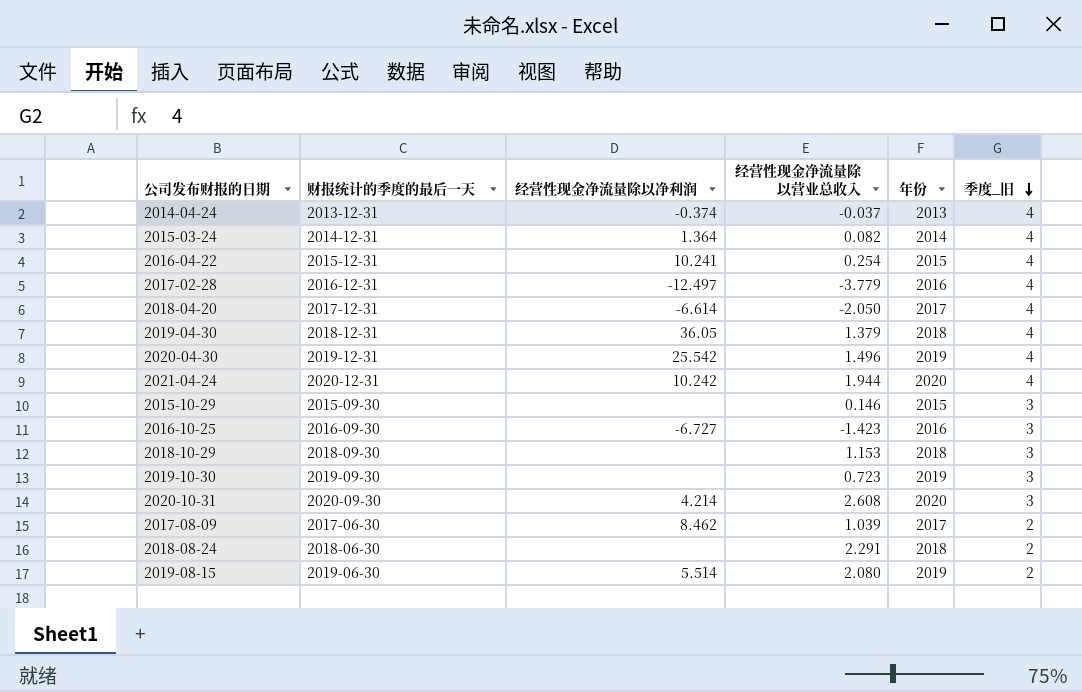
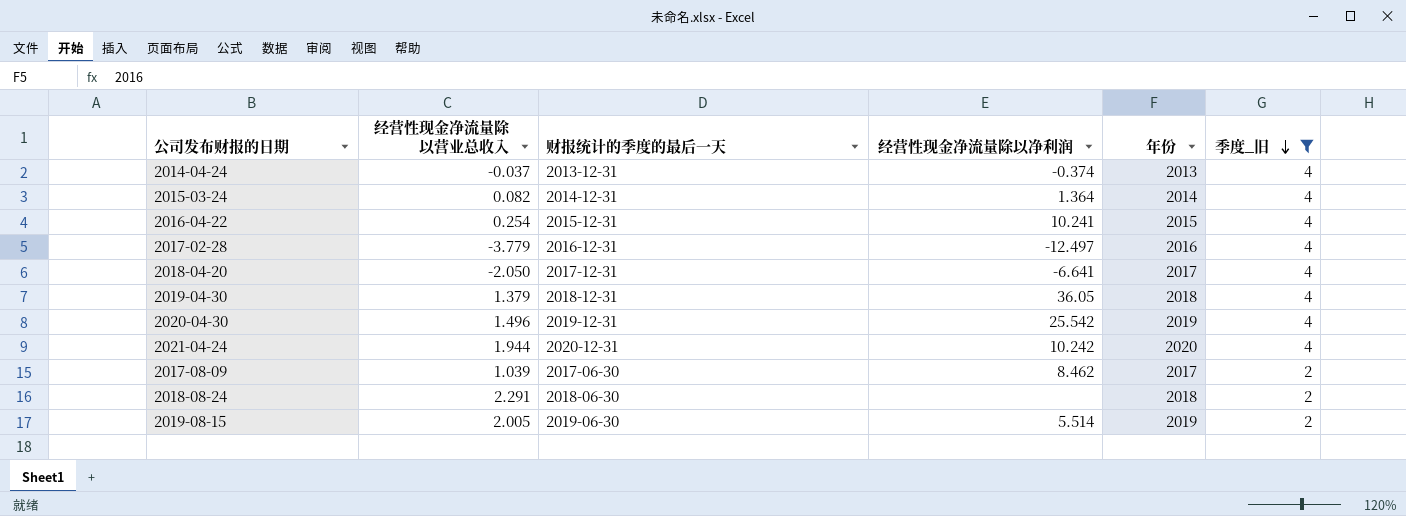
filter: none -> 季度_旧 != 3
column 经营性现金净流量除以营业总收入 | position: 4 -> 2
2018-04-20 | 经营性现金净流量除以净利润: -6.614 -> -6.641
2019-08-15 | 经营性现金净流量除以营业总收入: 2.080 -> 2.005

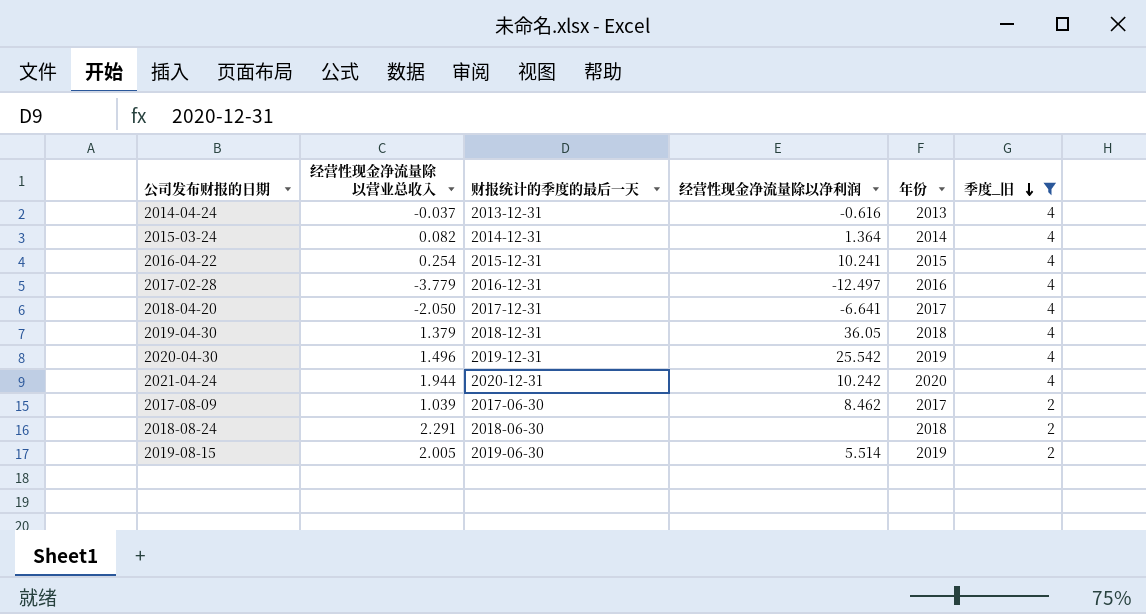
2014-04-24 | 经营性现金净流量除以净利润: -0.374 -> -0.616

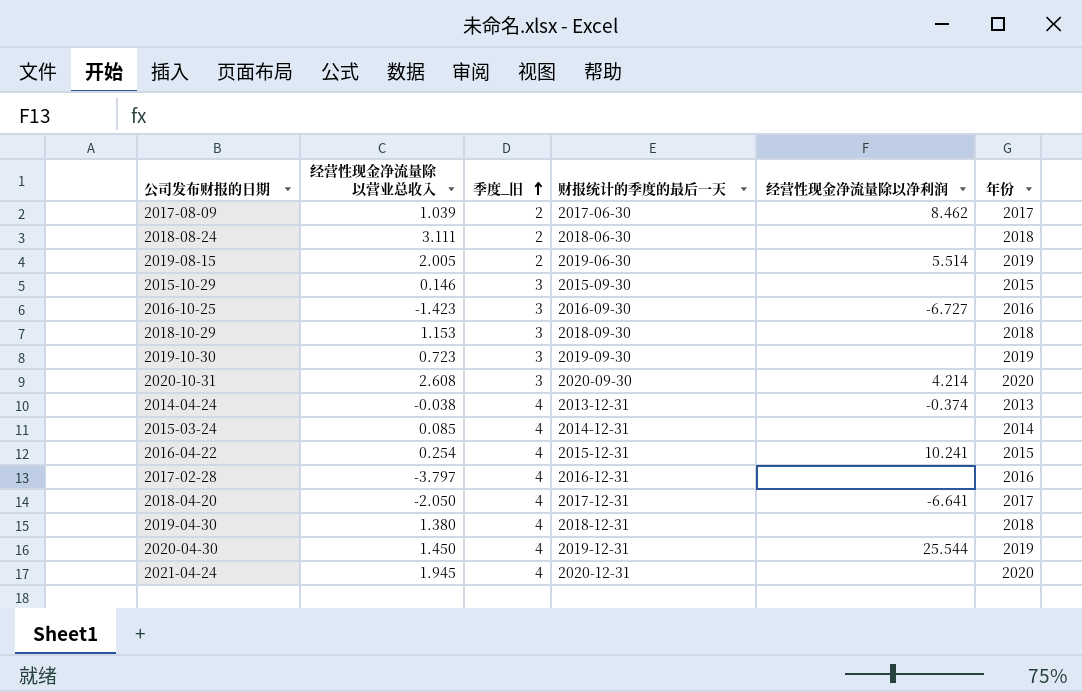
filter: 季度_旧 != 3 -> none
row order: 季度_旧 descending -> 季度_旧 ascending
column 季度_旧 | position: 6 -> 3
2018-08-24 | 经营性现金净流量除以营业总收入: 2.291 -> 3.111
2014-04-24 | 经营性现金净流量除以营业总收入: -0.037 -> -0.038
2014-04-24 | 经营性现金净流量除以净利润: -0.616 -> -0.374
2015-03-24 | 经营性现金净流量除以营业总收入: 0.082 -> 0.085
2015-03-24 | 经营性现金净流量除以净利润: 1.364 -> none
2017-02-28 | 经营性现金净流量除以营业总收入: -3.779 -> -3.797
2017-02-28 | 经营性现金净流量除以净利润: -12.497 -> none
2019-04-30 | 经营性现金净流量除以营业总收入: 1.379 -> 1.380
2019-04-30 | 经营性现金净流量除以净利润: 36.05 -> none
2020-04-30 | 经营性现金净流量除以营业总收入: 1.496 -> 1.450
2020-04-30 | 经营性现金净流量除以净利润: 25.542 -> 25.544
2021-04-24 | 经营性现金净流量除以营业总收入: 1.944 -> 1.945
2021-04-24 | 经营性现金净流量除以净利润: 10.242 -> none

